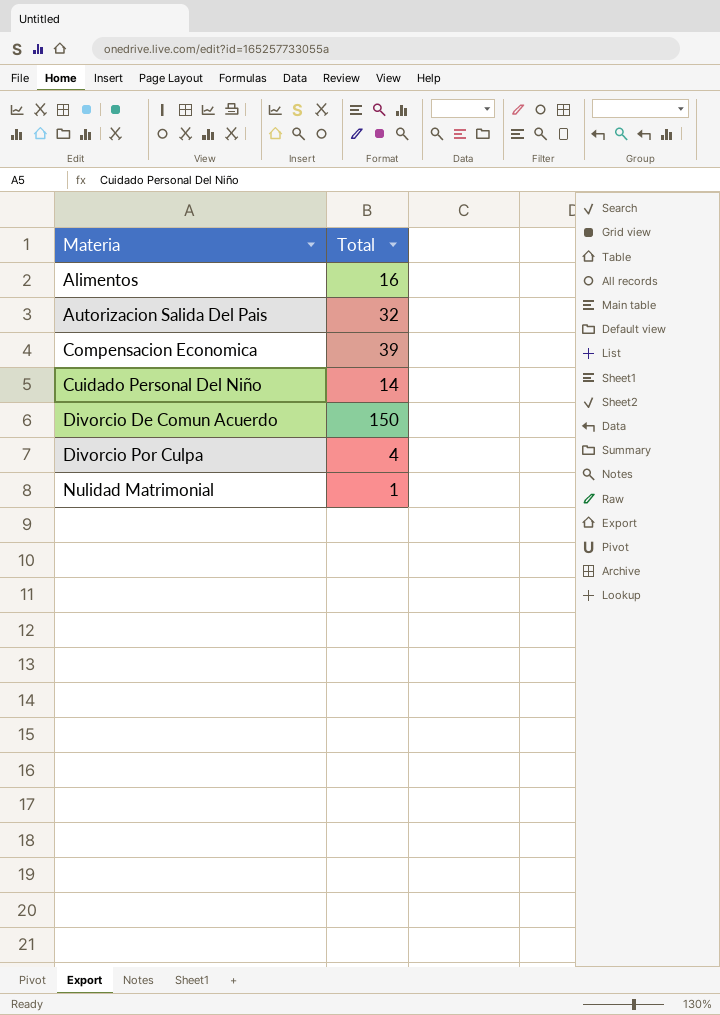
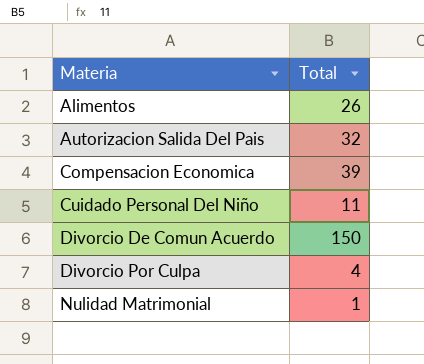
Alimentos | Total: 16 -> 26
Cuidado Personal Del Niño | Total: 14 -> 11

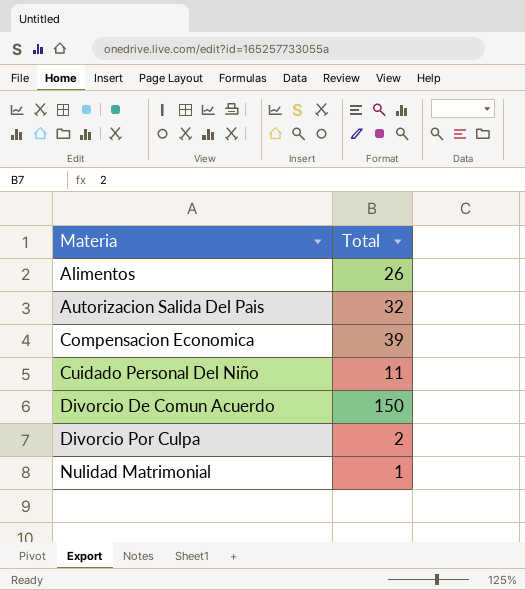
Divorcio Por Culpa | Total: 4 -> 2

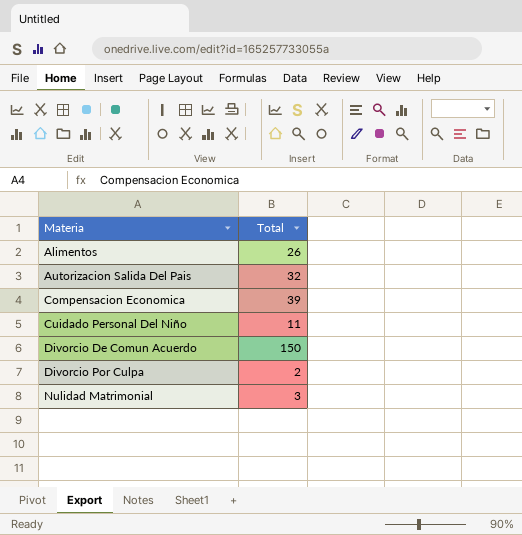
Nulidad Matrimonial | Total: 1 -> 3

